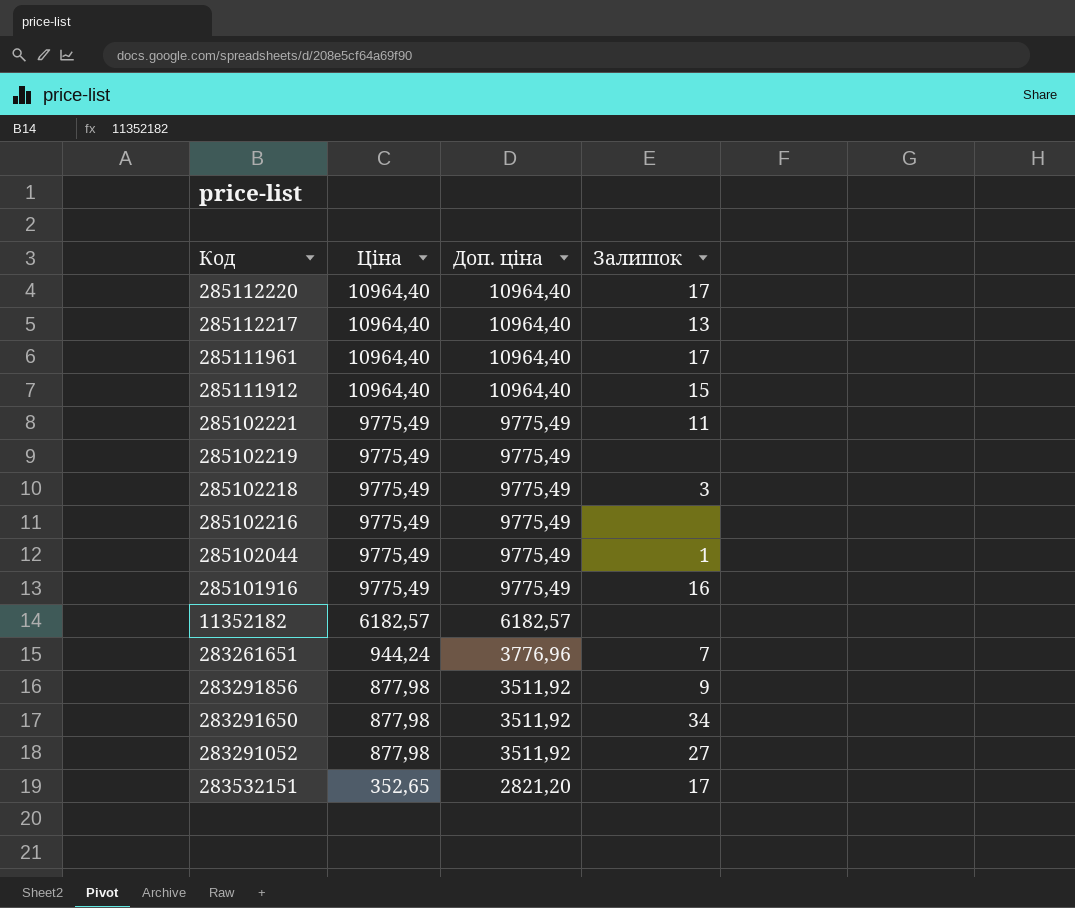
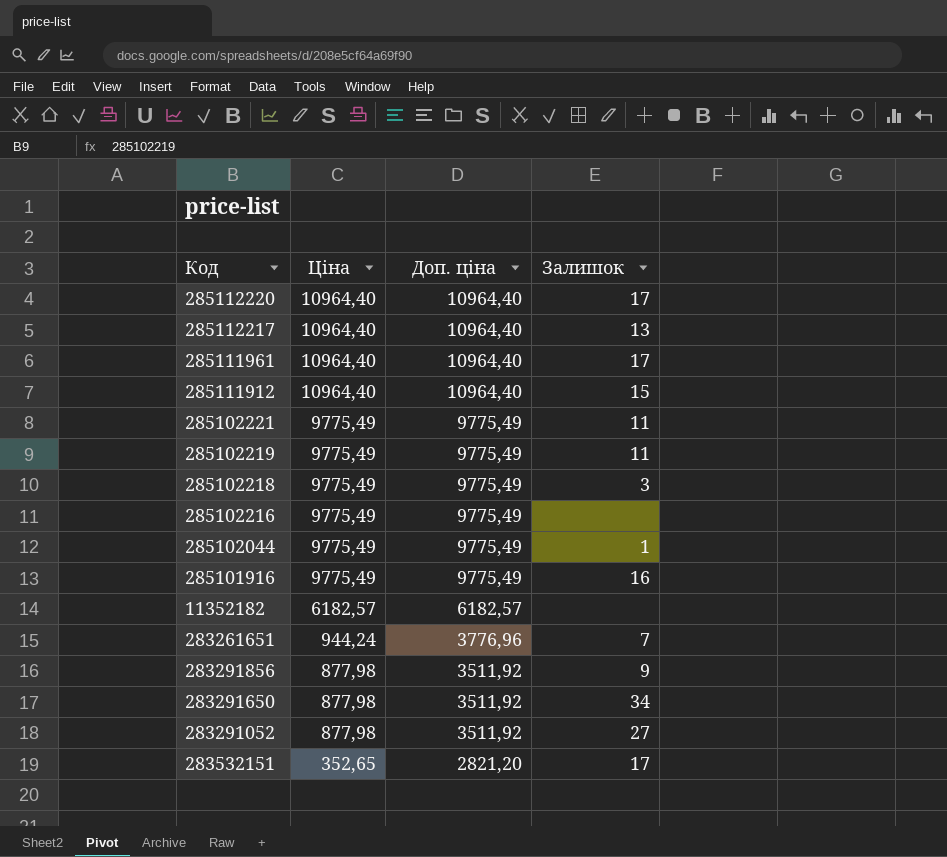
285102219 | Залишок: none -> 11

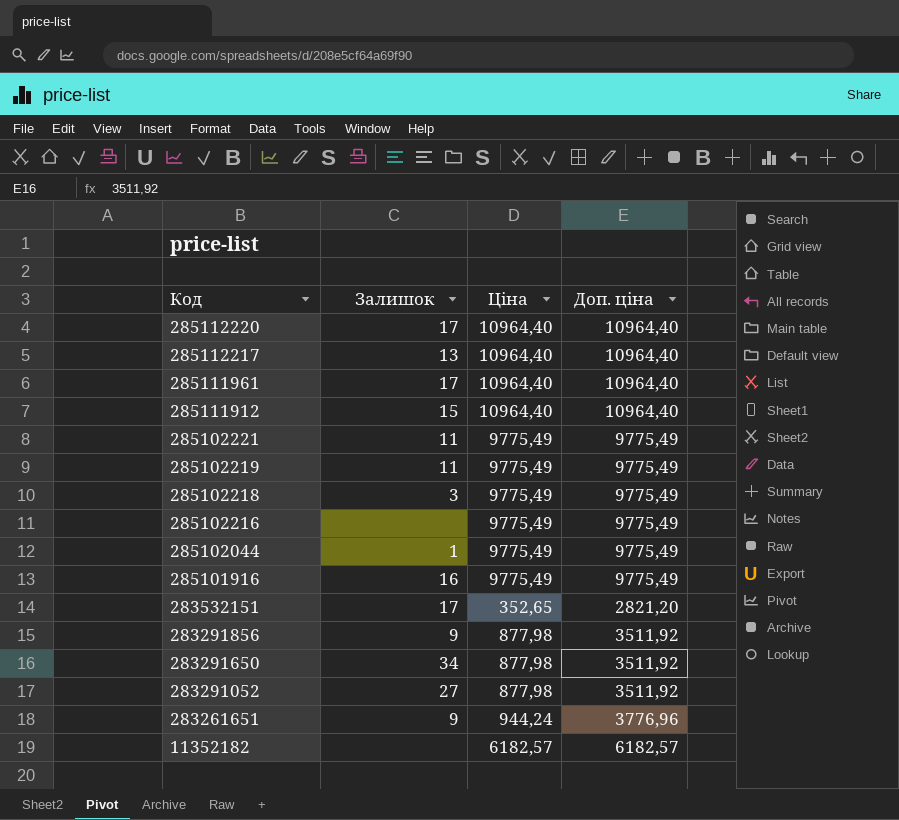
row order: Ціна descending -> Код descending
column Залишок | position: 4 -> 2
283261651 | Залишок: 7 -> 9

